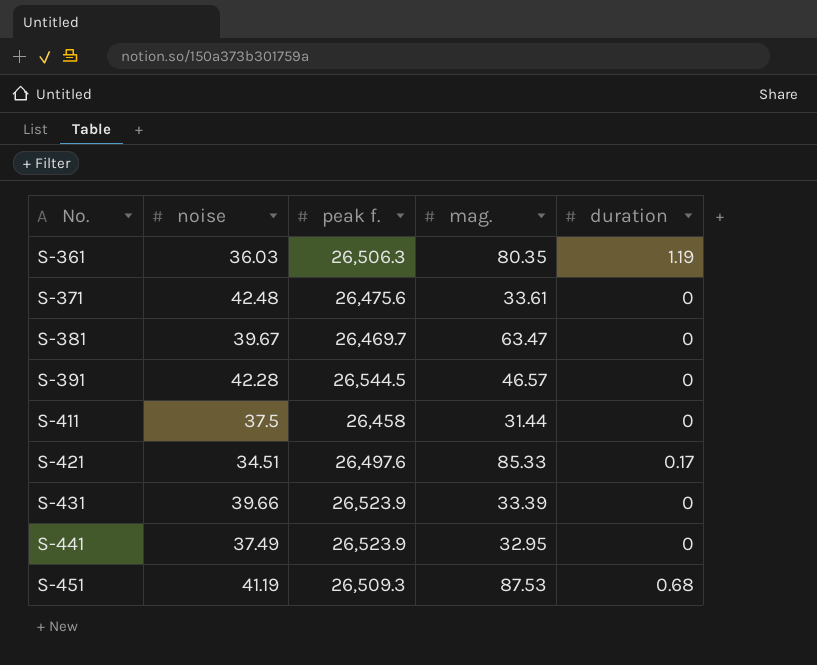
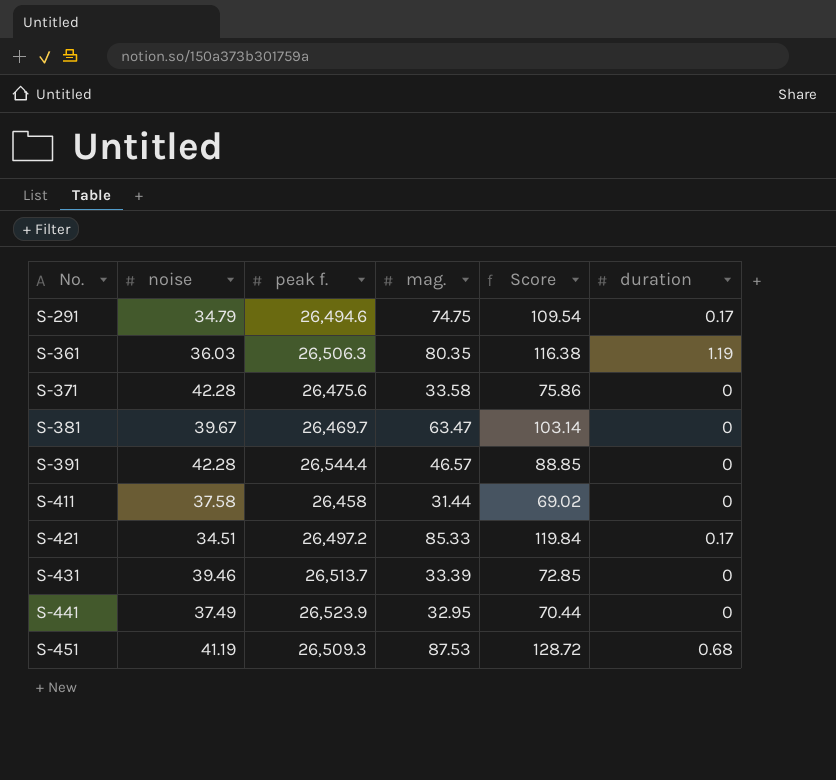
column Score | formula: none -> [noise] + [mag.]
row S-291: none -> 34.79 | 26,494.6 | 74.75 | 109.54 | 0.17
S-371 | noise: 42.48 -> 42.28
S-371 | mag.: 33.61 -> 33.58
S-391 | peak f.: 26,544.5 -> 26,544.4
S-411 | noise: 37.5 -> 37.58
S-421 | peak f.: 26,497.6 -> 26,497.2
S-431 | noise: 39.66 -> 39.46
S-431 | peak f.: 26,523.9 -> 26,513.7

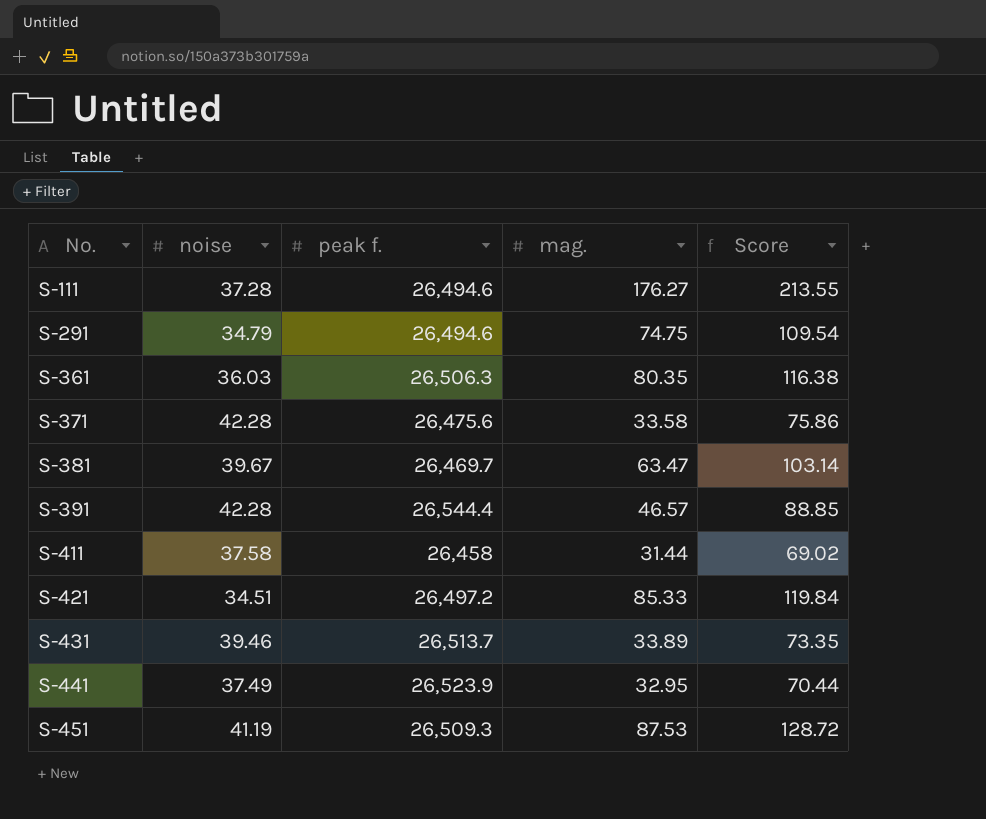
column duration | position: 6 -> none
row S-111: none -> 37.28 | 26,494.6 | 176.27 | 213.55
S-431 | mag.: 33.39 -> 33.89
S-431 | Score: 72.85 -> 73.35

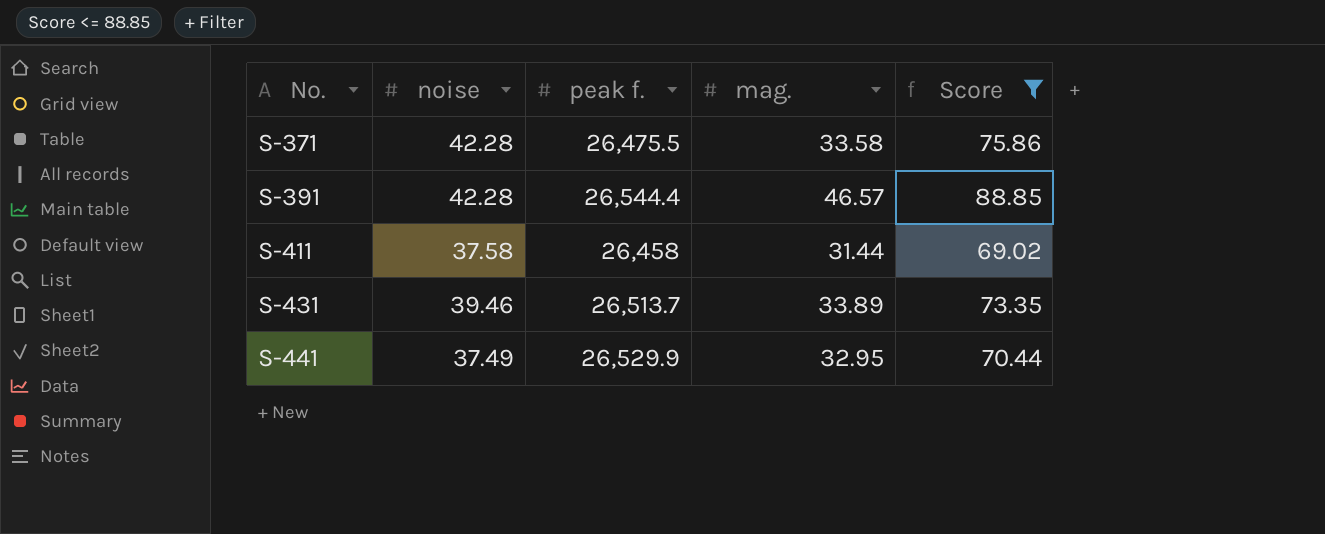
filter: none -> Score <= 88.85
S-371 | peak f.: 26,475.6 -> 26,475.5
S-441 | peak f.: 26,523.9 -> 26,529.9

